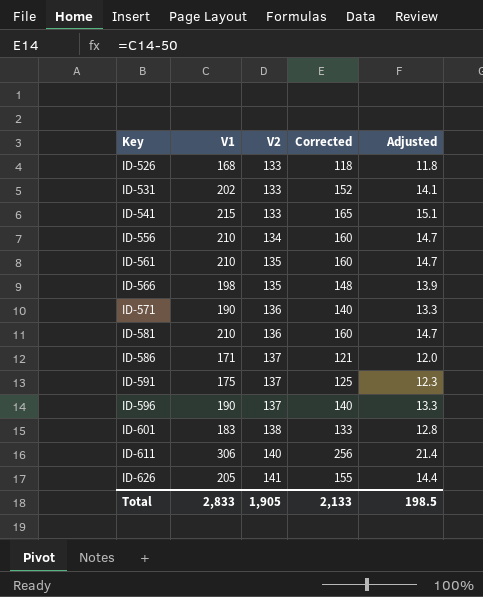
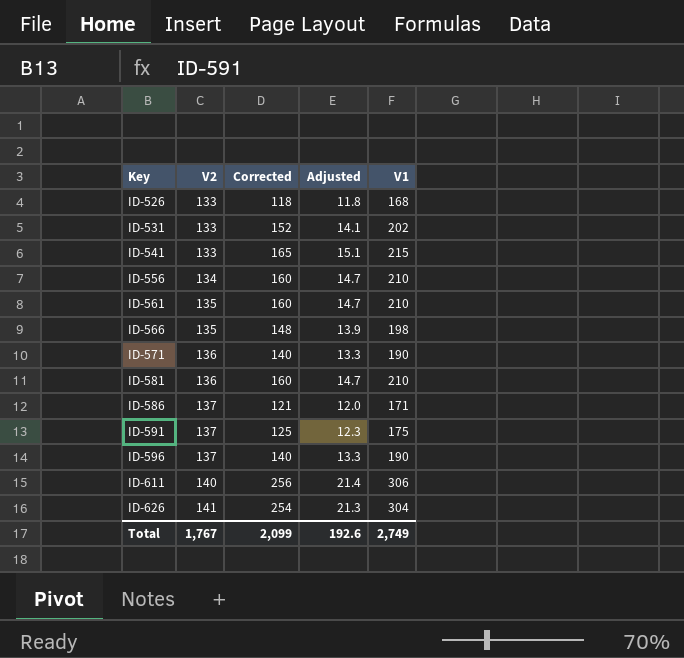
column V1 | position: 2 -> 5
row ID-601: 183 | 138 | 133 | 12.8 -> none
ID-626 | Corrected: 155 -> 254
ID-626 | Adjusted: 14.4 -> 21.3
ID-626 | V1: 205 -> 304
Total | V2: 1,905 -> 1,767
Total | Corrected: 2,133 -> 2,099
Total | Adjusted: 198.5 -> 192.6
Total | V1: 2,833 -> 2,749

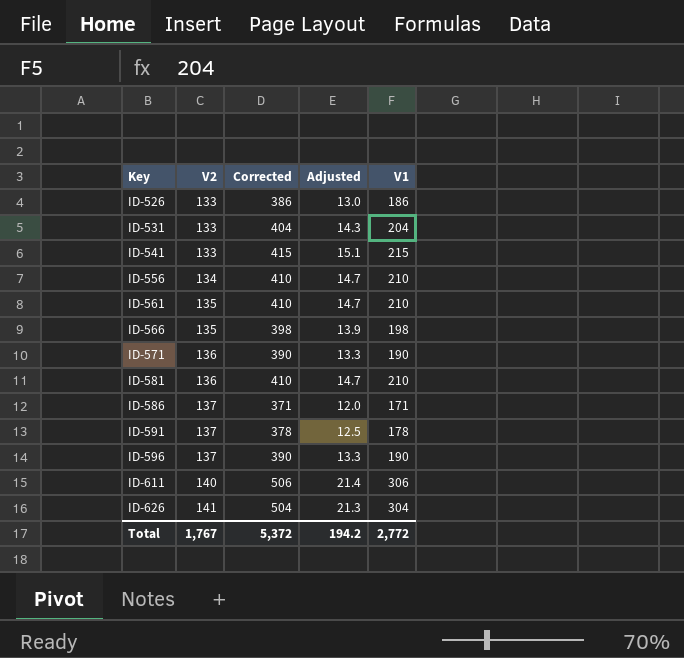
column Corrected | formula: [V1] - 50 -> [V1] + 200
ID-526 | Adjusted: 11.8 -> 13.0
ID-526 | V1: 168 -> 186
ID-531 | Adjusted: 14.1 -> 14.3
ID-531 | V1: 202 -> 204
ID-591 | Adjusted: 12.3 -> 12.5
ID-591 | V1: 175 -> 178
Total | Corrected: 2,099 -> 5,372
Total | Adjusted: 192.6 -> 194.2
Total | V1: 2,749 -> 2,772

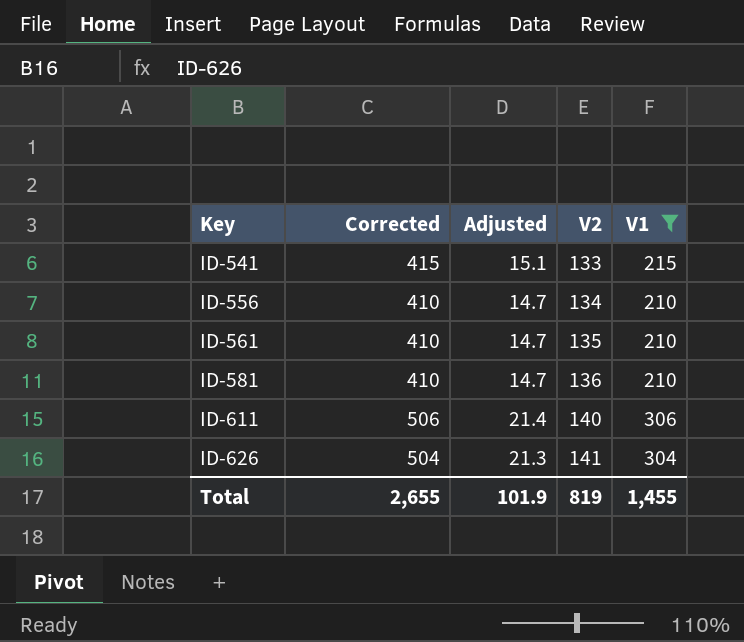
filter: none -> V1 >= 210
column V2 | position: 2 -> 4
Total | Corrected: 5,372 -> 2,655
Total | Adjusted: 194.2 -> 101.9
Total | V2: 1,767 -> 819
Total | V1: 2,772 -> 1,455

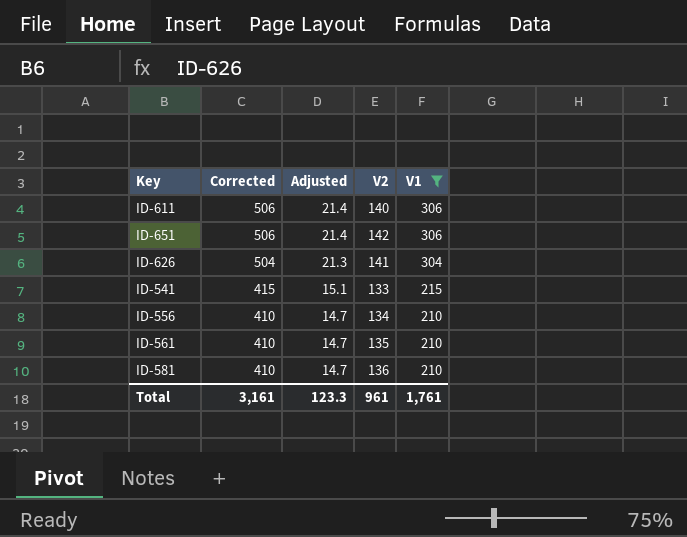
row order: Key ascending -> Corrected descending
row ID-651: none -> 506 | 21.4 | 142 | 306
Total | Corrected: 2,655 -> 3,161
Total | Adjusted: 101.9 -> 123.3
Total | V2: 819 -> 961
Total | V1: 1,455 -> 1,761

